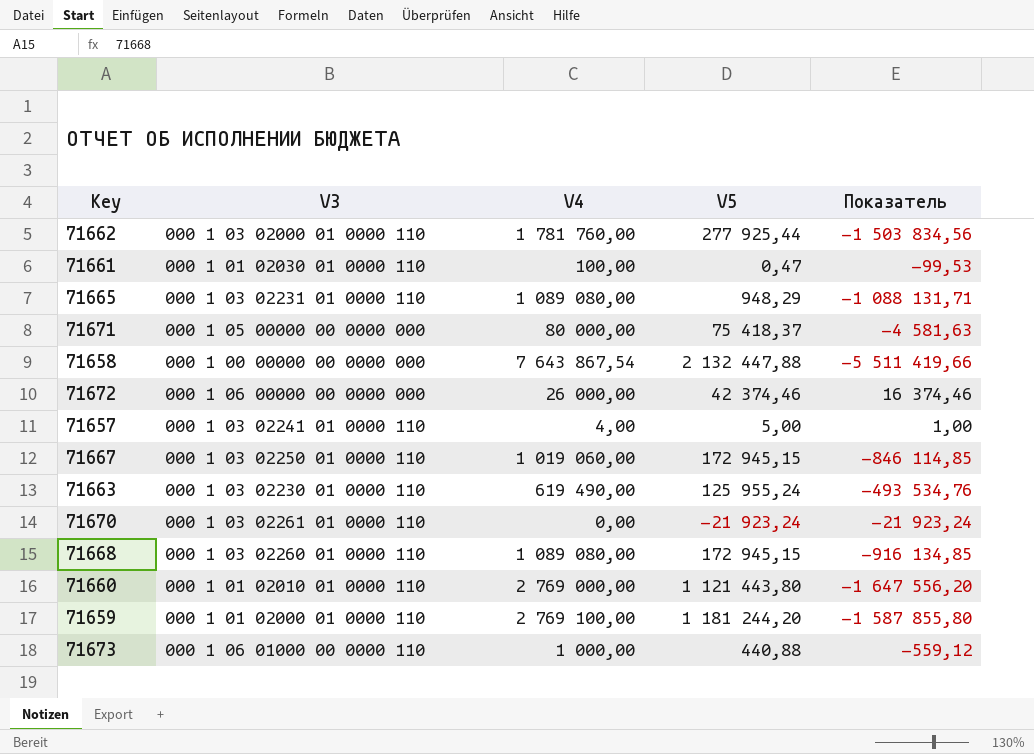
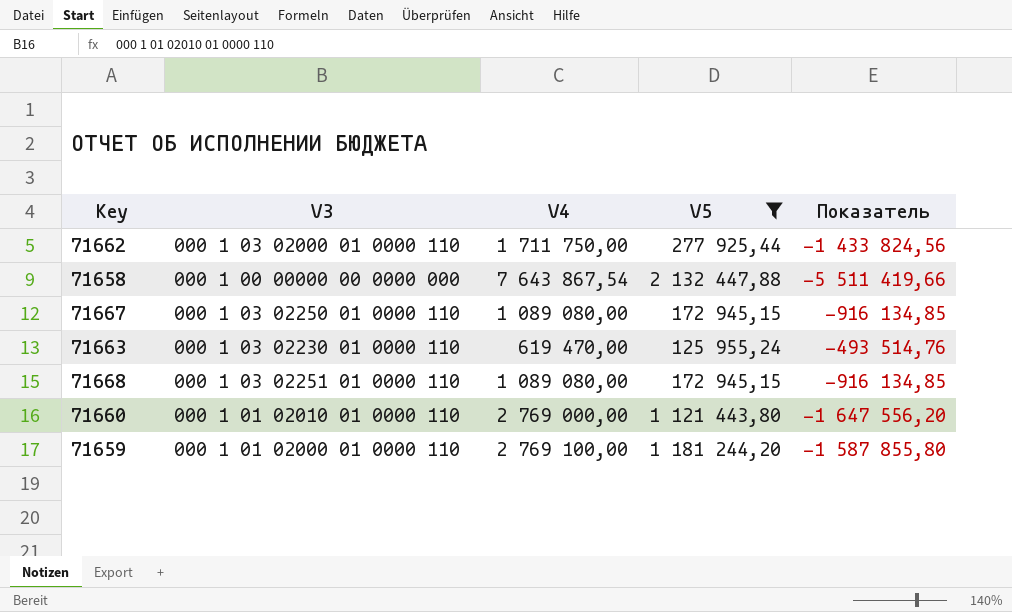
filter: none -> V5 >= 125 955,24
71662 | V4: 1 781 760,00 -> 1 711 750,00
71662 | Показатель: -1 503 834,56 -> -1 433 824,56
71667 | V4: 1 019 060,00 -> 1 089 080,00
71667 | Показатель: -846 114,85 -> -916 134,85
71663 | V4: 619 490,00 -> 619 470,00
71663 | Показатель: -493 534,76 -> -493 514,76
71668 | V3: 000 1 03 02260 01 0000 110 -> 000 1 03 02251 01 0000 110

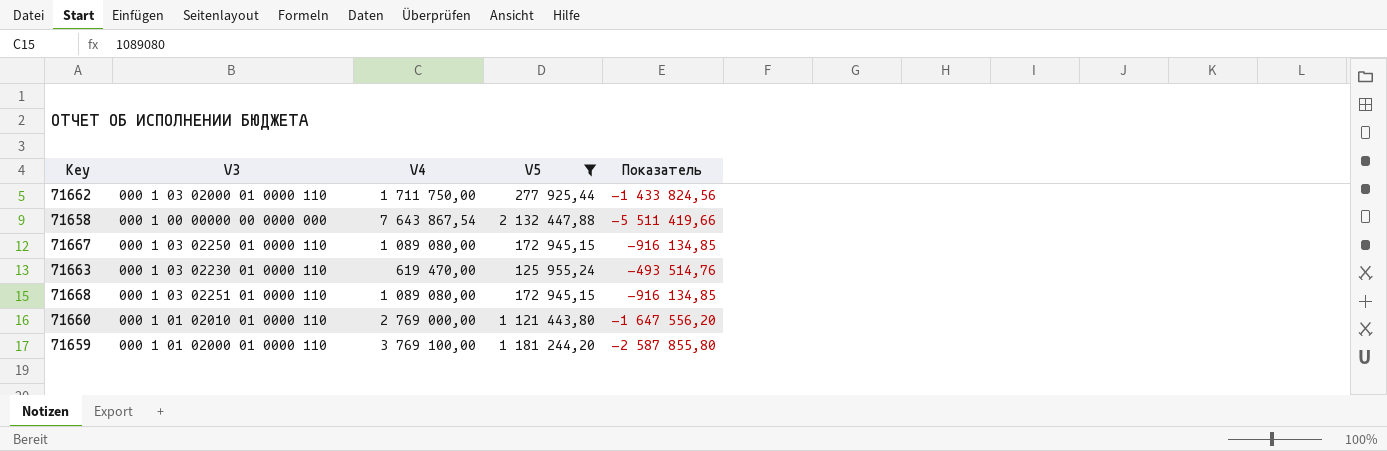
71659 | V4: 2 769 100,00 -> 3 769 100,00
71659 | Показатель: -1 587 855,80 -> -2 587 855,80

